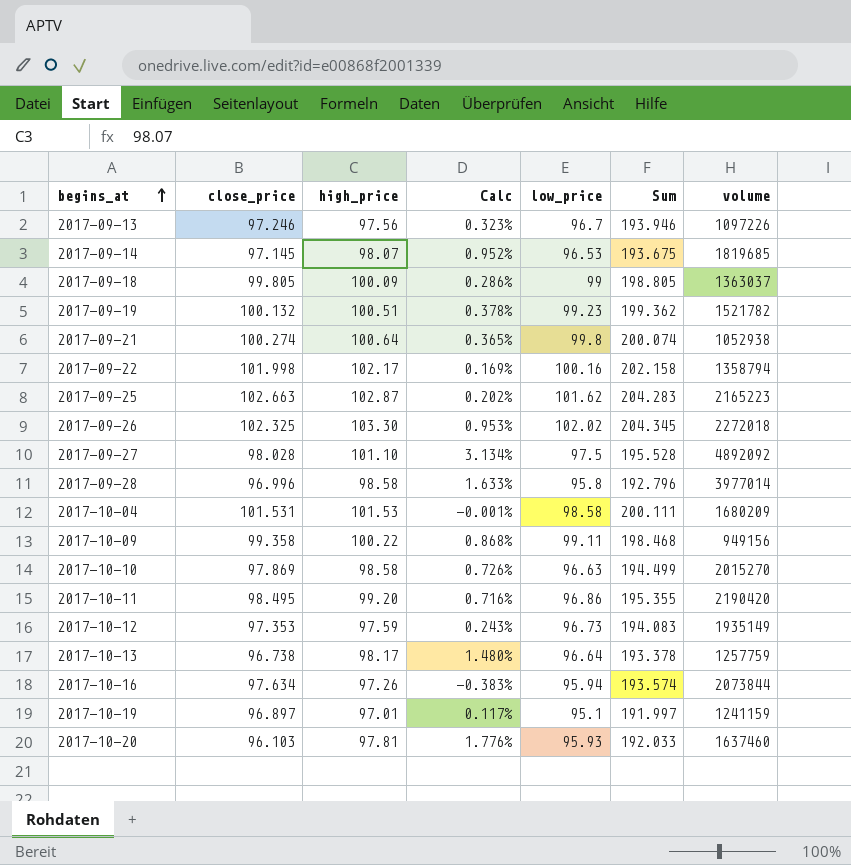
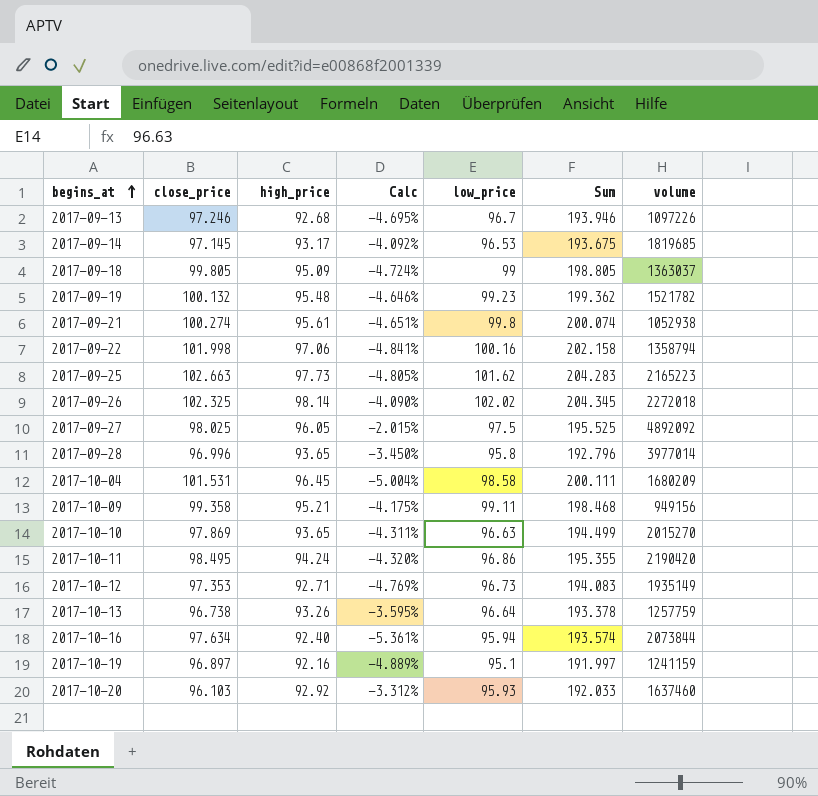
2017-09-13 | high_price: 97.56 -> 92.68
2017-09-13 | Calc: 0.323% -> -4.695%
2017-09-14 | high_price: 98.07 -> 93.17
2017-09-14 | Calc: 0.952% -> -4.092%
2017-09-18 | high_price: 100.09 -> 95.09
2017-09-18 | Calc: 0.286% -> -4.724%
2017-09-19 | high_price: 100.51 -> 95.48
2017-09-19 | Calc: 0.378% -> -4.646%
2017-09-21 | high_price: 100.64 -> 95.61
2017-09-21 | Calc: 0.365% -> -4.651%
2017-09-22 | high_price: 102.17 -> 97.06
2017-09-22 | Calc: 0.169% -> -4.841%
2017-09-25 | high_price: 102.87 -> 97.73
2017-09-25 | Calc: 0.202% -> -4.805%
2017-09-26 | high_price: 103.30 -> 98.14
2017-09-26 | Calc: 0.953% -> -4.090%
2017-09-27 | close_price: 98.028 -> 98.025
2017-09-27 | high_price: 101.10 -> 96.05
2017-09-27 | Calc: 3.134% -> -2.015%
2017-09-27 | Sum: 195.528 -> 195.525
2017-09-28 | high_price: 98.58 -> 93.65
2017-09-28 | Calc: 1.633% -> -3.450%
2017-10-04 | high_price: 101.53 -> 96.45
2017-10-04 | Calc: -0.001% -> -5.004%
2017-10-09 | high_price: 100.22 -> 95.21
2017-10-09 | Calc: 0.868% -> -4.175%
2017-10-10 | high_price: 98.58 -> 93.65
2017-10-10 | Calc: 0.726% -> -4.311%
2017-10-11 | high_price: 99.20 -> 94.24
2017-10-11 | Calc: 0.716% -> -4.320%
2017-10-12 | high_price: 97.59 -> 92.71
2017-10-12 | Calc: 0.243% -> -4.769%
2017-10-13 | high_price: 98.17 -> 93.26
2017-10-13 | Calc: 1.480% -> -3.595%
2017-10-16 | high_price: 97.26 -> 92.40
2017-10-16 | Calc: -0.383% -> -5.361%
2017-10-19 | high_price: 97.01 -> 92.16
2017-10-19 | Calc: 0.117% -> -4.889%
2017-10-20 | high_price: 97.81 -> 92.92
2017-10-20 | Calc: 1.776% -> -3.312%

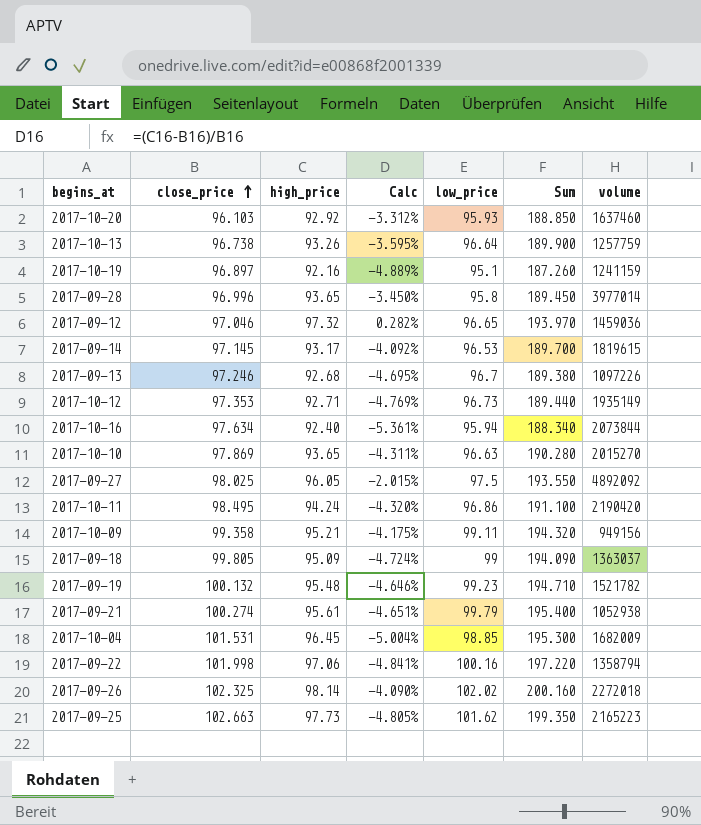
row order: begins_at ascending -> close_price ascending
column Sum | formula: [close_price] + [low_price] -> [high_price] + [low_price]
row 2017-09-12: none -> 97.046 | 97.32 | 0.282% | 96.65 | 193.970 | 1459036
2017-09-14 | volume: 1819685 -> 1819615
2017-09-21 | low_price: 99.8 -> 99.79
2017-10-04 | low_price: 98.58 -> 98.85
2017-10-04 | volume: 1680209 -> 1682009

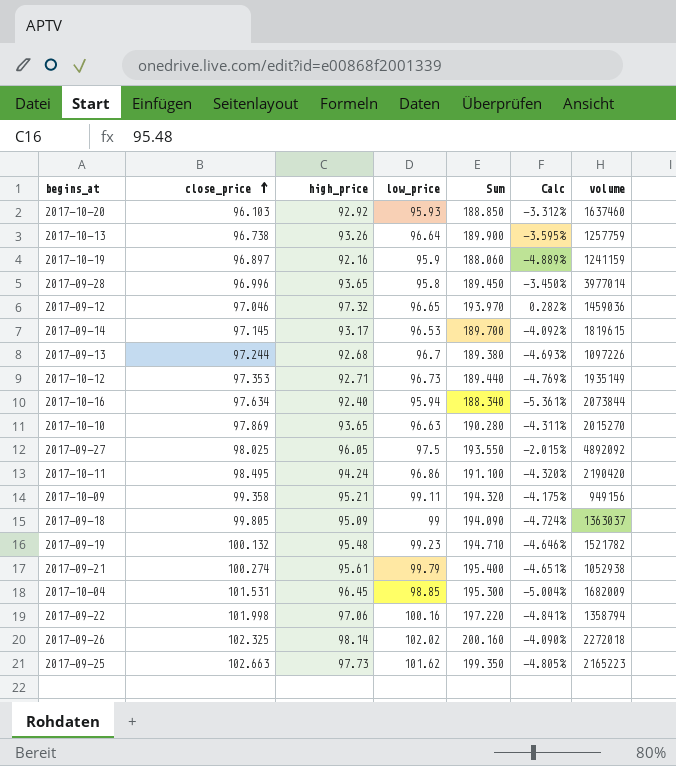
column Calc | position: 4 -> 6
2017-10-19 | low_price: 95.1 -> 95.9
2017-10-19 | Sum: 187.260 -> 188.060
2017-09-13 | close_price: 97.246 -> 97.244
2017-09-13 | Calc: -4.695% -> -4.693%

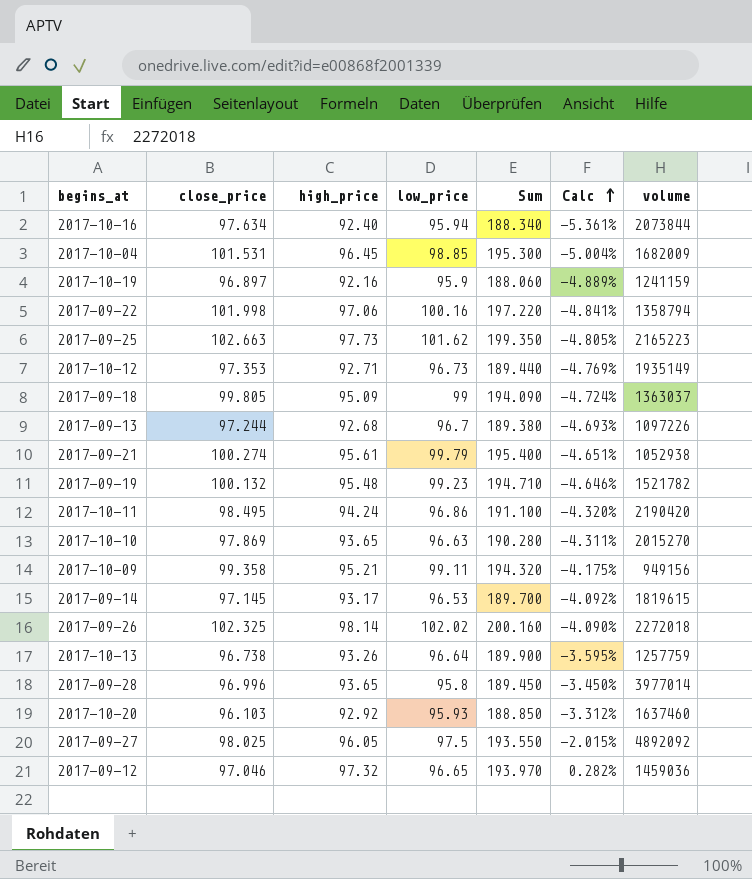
row order: close_price ascending -> Calc ascending

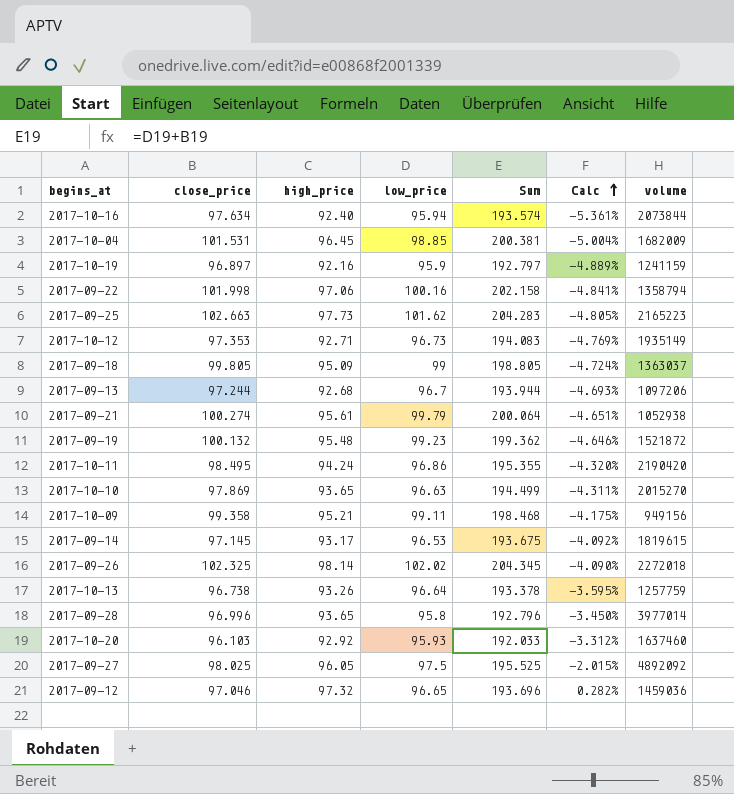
column Sum | formula: [high_price] + [low_price] -> [close_price] + [low_price]
2017-09-13 | volume: 1097226 -> 1097206
2017-09-19 | volume: 1521782 -> 1521872

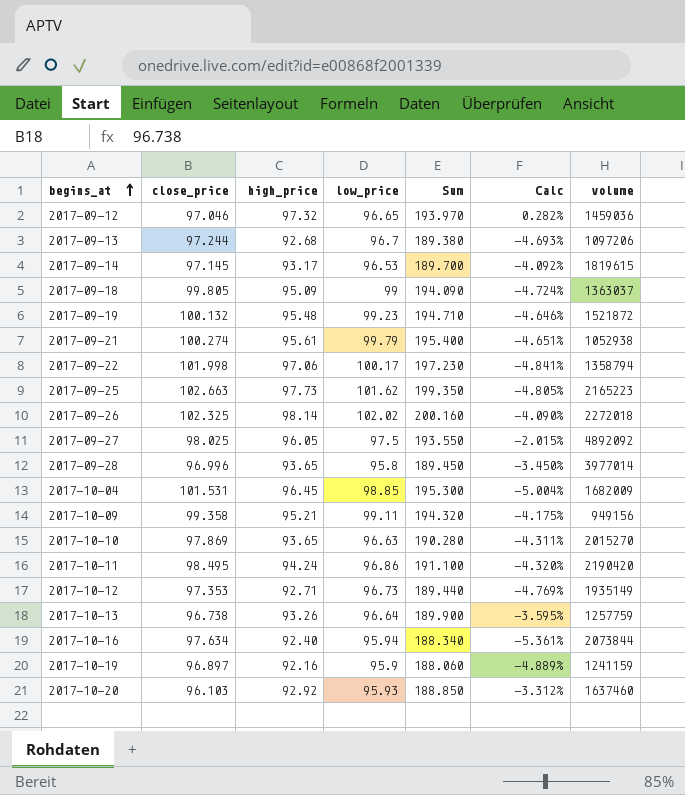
row order: Calc ascending -> begins_at ascending
column Sum | formula: [close_price] + [low_price] -> [high_price] + [low_price]
2017-09-22 | low_price: 100.16 -> 100.17

